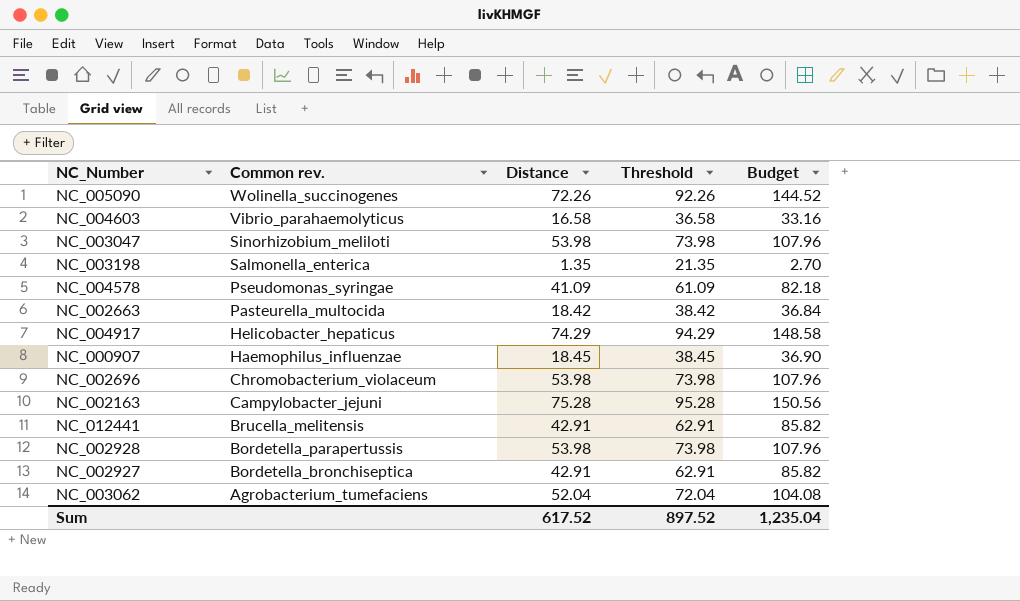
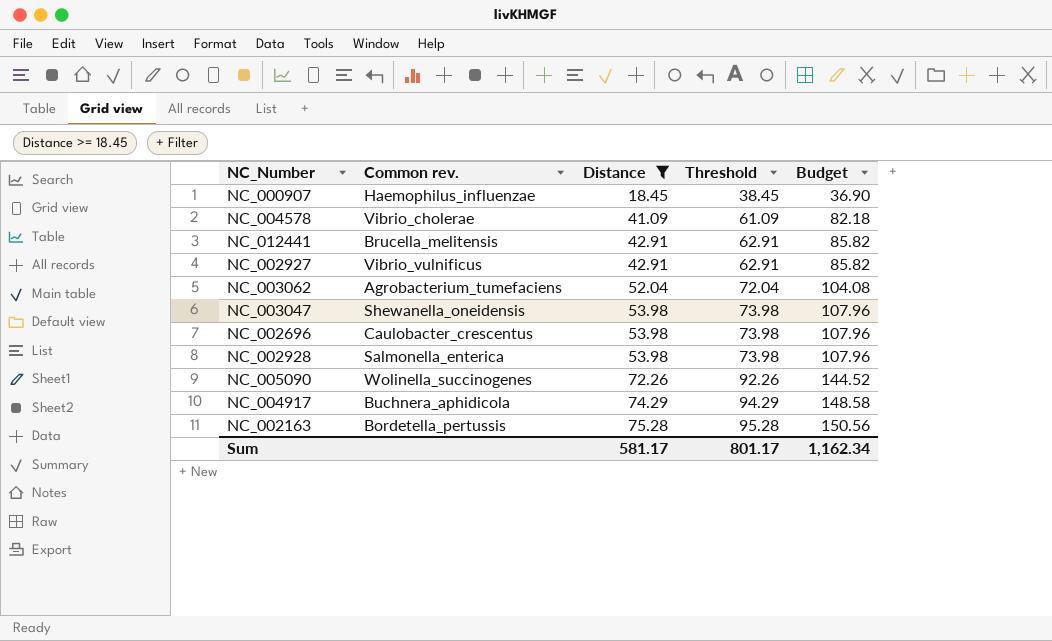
filter: none -> Distance >= 18.45
row order: Common rev. descending -> Distance ascending
NC_004578 | Common rev.: Pseudomonas_syringae -> Vibrio_cholerae
NC_002927 | Common rev.: Bordetella_bronchiseptica -> Vibrio_vulnificus
NC_003047 | Common rev.: Sinorhizobium_meliloti -> Shewanella_oneidensis
NC_002696 | Common rev.: Chromobacterium_violaceum -> Caulobacter_crescentus
NC_002928 | Common rev.: Bordetella_parapertussis -> Salmonella_enterica
NC_004917 | Common rev.: Helicobacter_hepaticus -> Buchnera_aphidicola
NC_002163 | Common rev.: Campylobacter_jejuni -> Bordetella_pertussis
Sum | Distance: 617.52 -> 581.17
Sum | Threshold: 897.52 -> 801.17
Sum | Budget: 1,235.04 -> 1,162.34

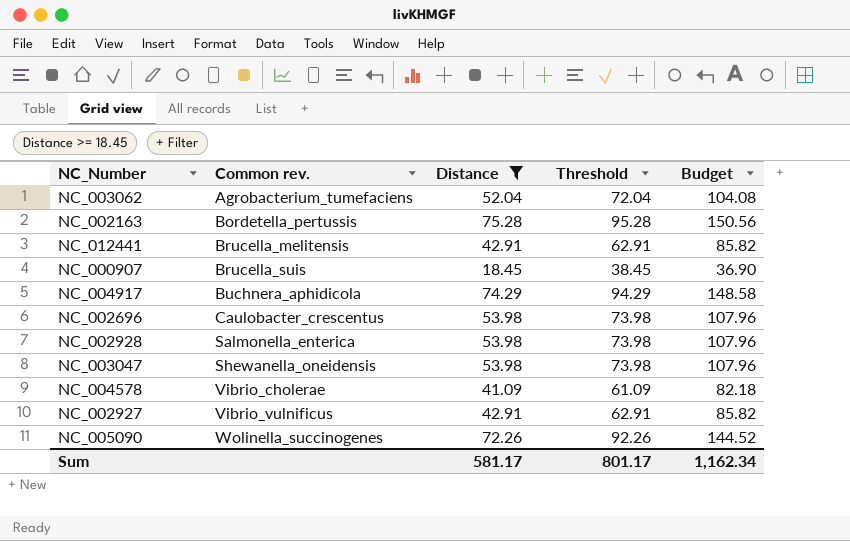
row order: Distance ascending -> Common rev. ascending
NC_000907 | Common rev.: Haemophilus_influenzae -> Brucella_suis

